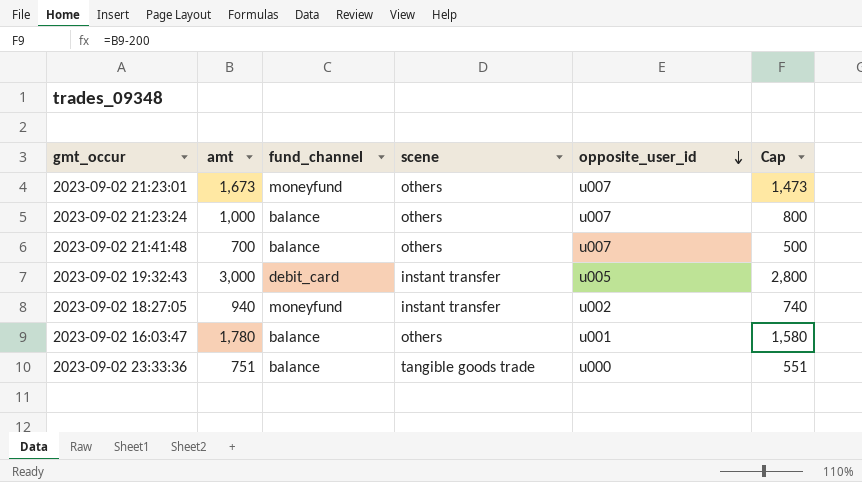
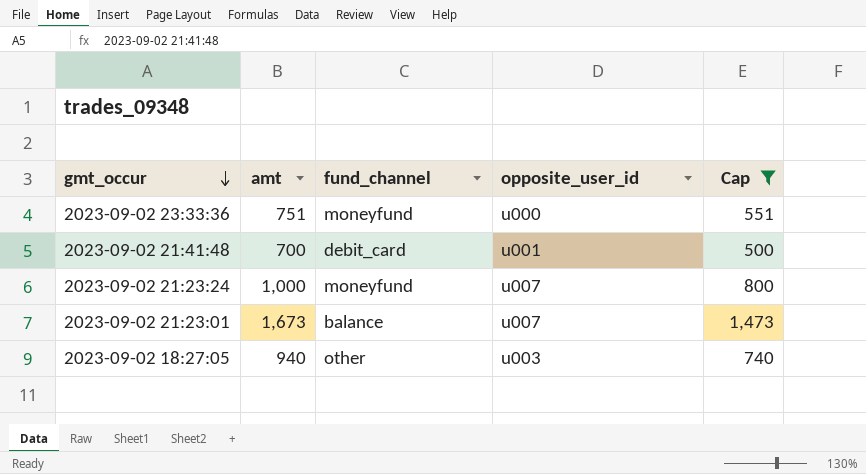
filter: none -> Cap <= 1,473
row order: opposite_user_id descending -> gmt_occur descending
column scene | position: 4 -> none
2023-09-02 23:33:36 | fund_channel: balance -> moneyfund
2023-09-02 21:41:48 | fund_channel: balance -> debit_card
2023-09-02 21:41:48 | opposite_user_id: u007 -> u001
2023-09-02 21:23:24 | fund_channel: balance -> moneyfund
2023-09-02 21:23:01 | fund_channel: moneyfund -> balance
2023-09-02 18:27:05 | fund_channel: moneyfund -> other
2023-09-02 18:27:05 | opposite_user_id: u002 -> u003

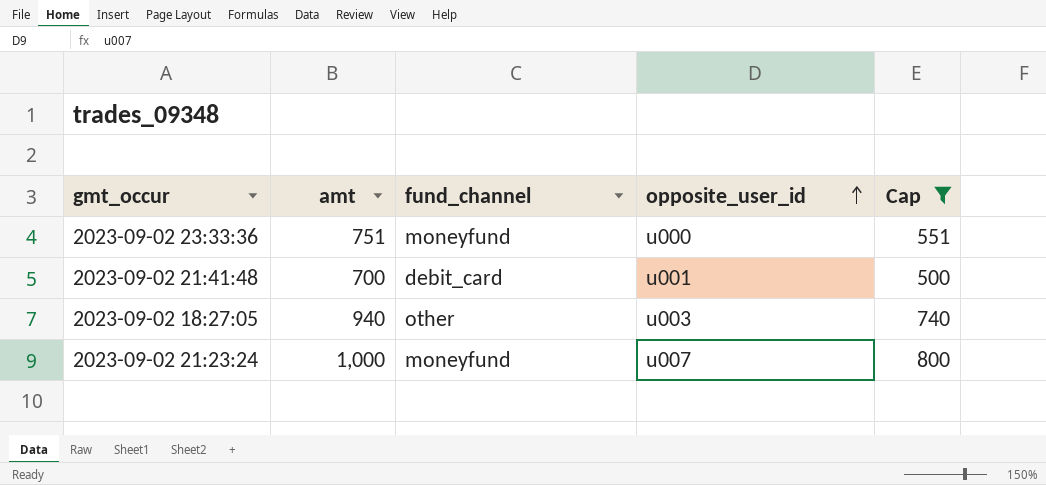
row order: gmt_occur descending -> opposite_user_id ascending
row 2023-09-02 21:23:01: 1,673 | balance | u007 | 1,473 -> none

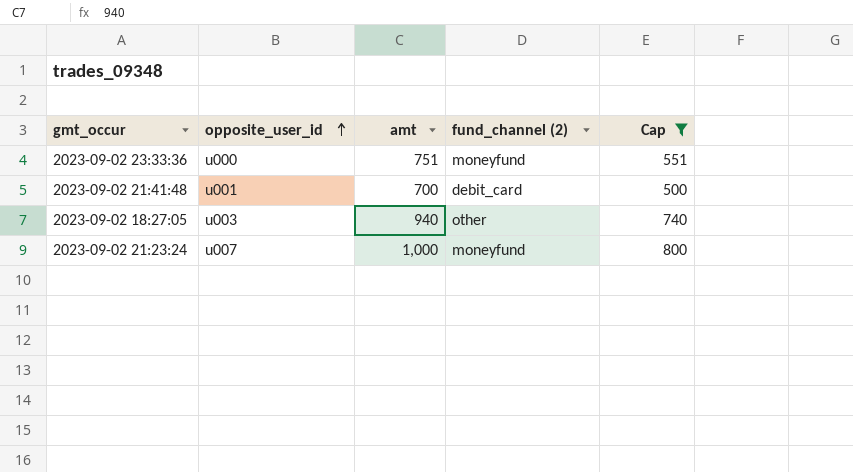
column opposite_user_id | position: 4 -> 2
column name: fund_channel -> fund_channel (2)

